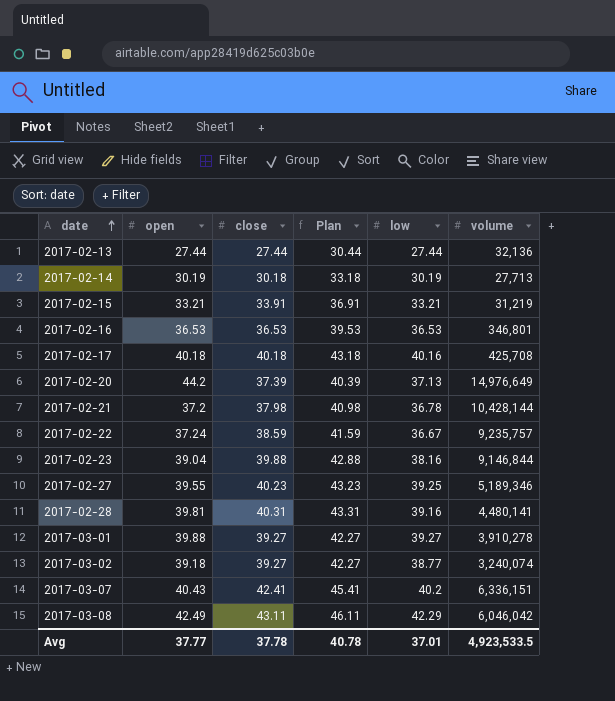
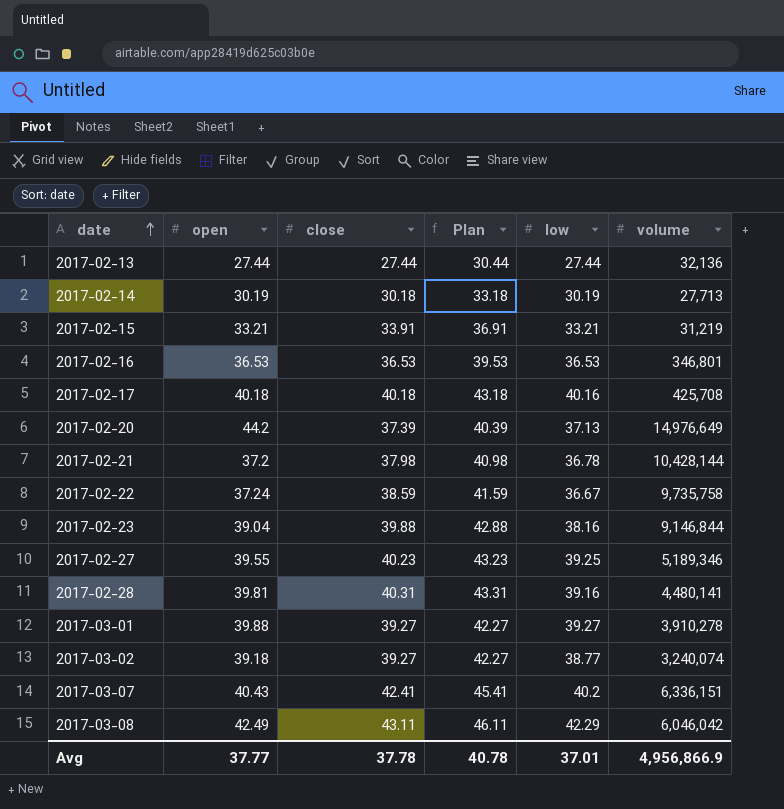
2017-02-22 | volume: 9,235,757 -> 9,735,758
Avg | volume: 4,923,533.5 -> 4,956,866.9

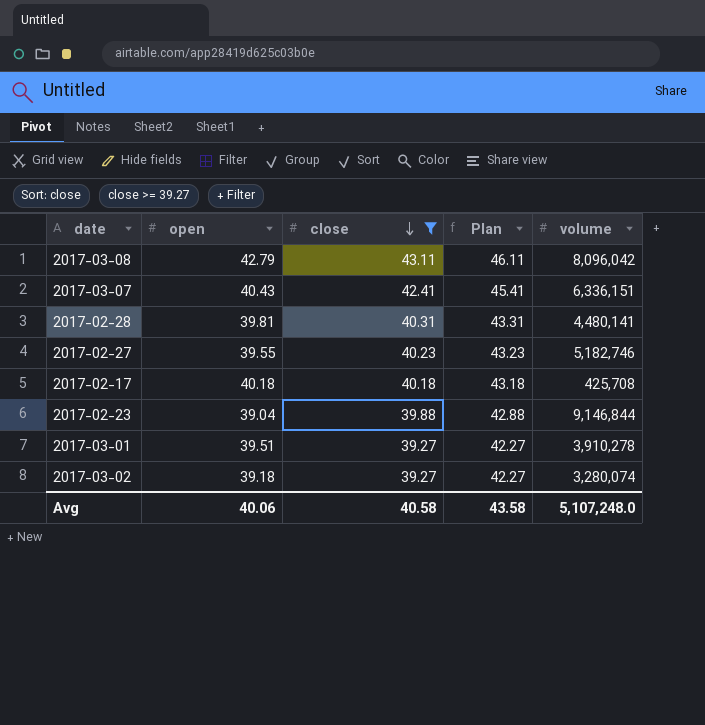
filter: none -> close >= 39.27
row order: date ascending -> close descending
column low | position: 5 -> none
2017-03-08 | open: 42.49 -> 42.79
2017-03-08 | volume: 6,046,042 -> 8,096,042
2017-02-27 | volume: 5,189,346 -> 5,182,746
2017-03-01 | open: 39.88 -> 39.51
2017-03-02 | volume: 3,240,074 -> 3,280,074
Avg | open: 37.77 -> 40.06
Avg | close: 37.78 -> 40.58
Avg | Plan: 40.78 -> 43.58
Avg | volume: 4,956,866.9 -> 5,107,248.0

